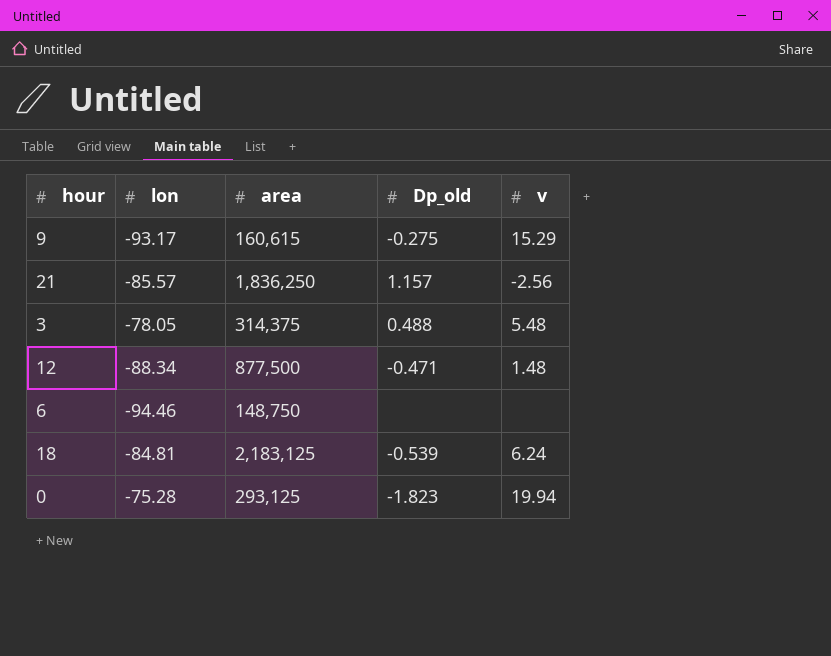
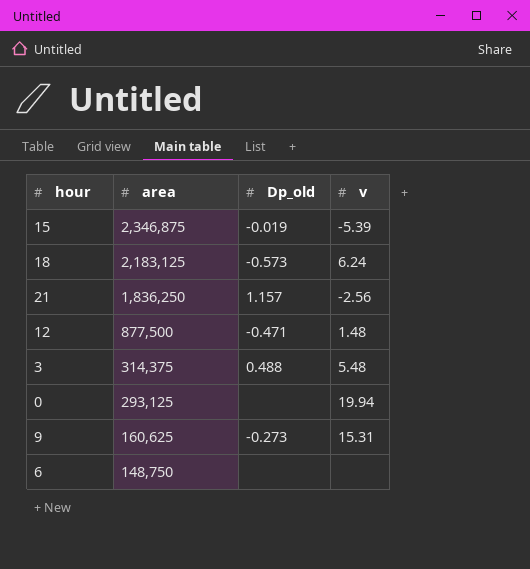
row order: none -> area descending
column lon | position: 2 -> none
row 15: none -> 2,346,875 | -0.019 | -5.39
18 | Dp_old: -0.539 -> -0.573
0 | Dp_old: -1.823 -> none
9 | area: 160,615 -> 160,625
9 | Dp_old: -0.275 -> -0.273
9 | v: 15.29 -> 15.31

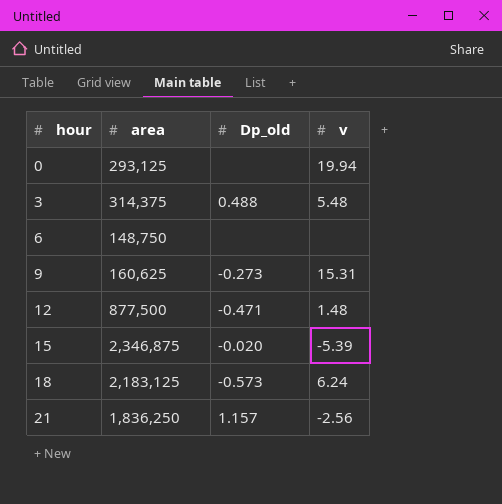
row order: area descending -> hour ascending
15 | Dp_old: -0.019 -> -0.020

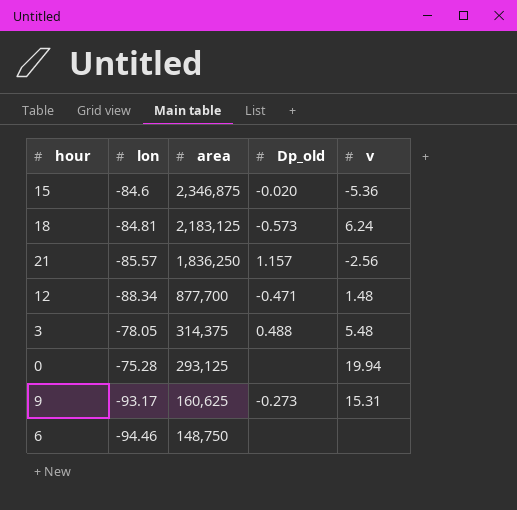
row order: hour ascending -> area descending
column lon | position: none -> 2
15 | v: -5.39 -> -5.36
12 | area: 877,500 -> 877,700

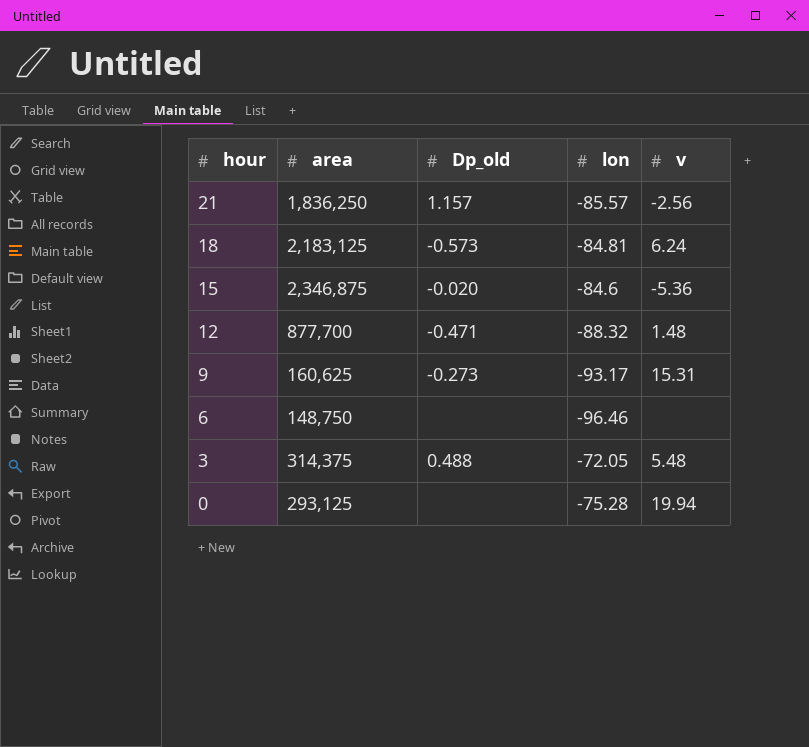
row order: area descending -> hour descending
column lon | position: 2 -> 4
12 | lon: -88.34 -> -88.32
6 | lon: -94.46 -> -96.46
3 | lon: -78.05 -> -72.05

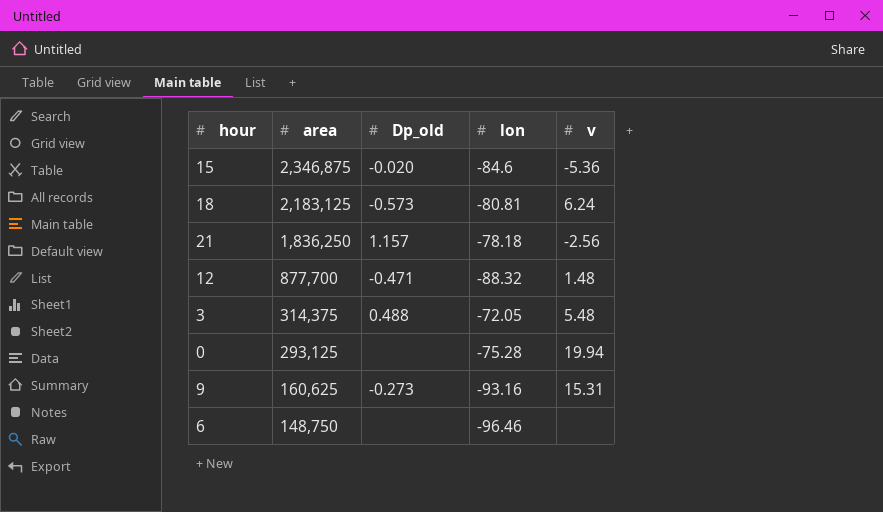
row order: hour descending -> area descending
18 | lon: -84.81 -> -80.81
21 | lon: -85.57 -> -78.18
9 | lon: -93.17 -> -93.16

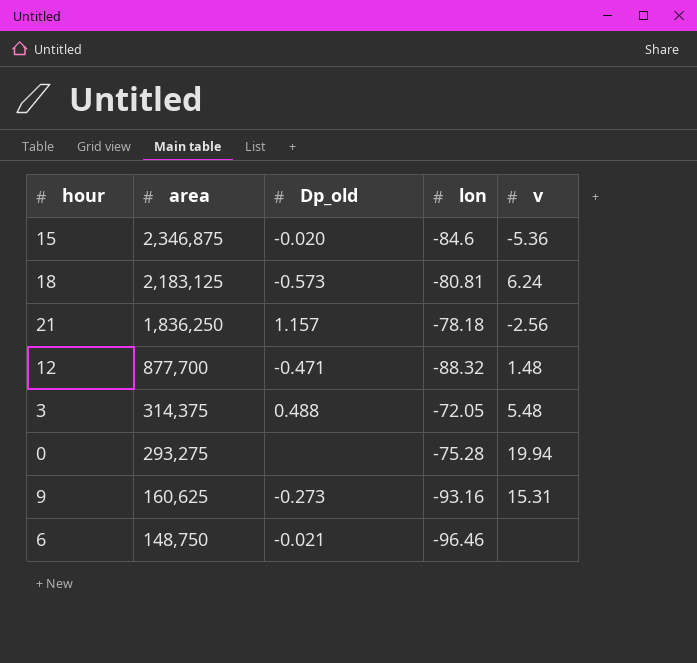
0 | area: 293,125 -> 293,275
6 | Dp_old: none -> -0.021

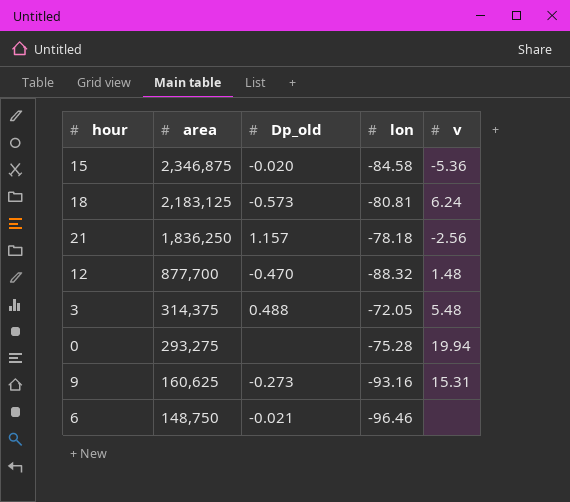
15 | lon: -84.6 -> -84.58
12 | Dp_old: -0.471 -> -0.470

